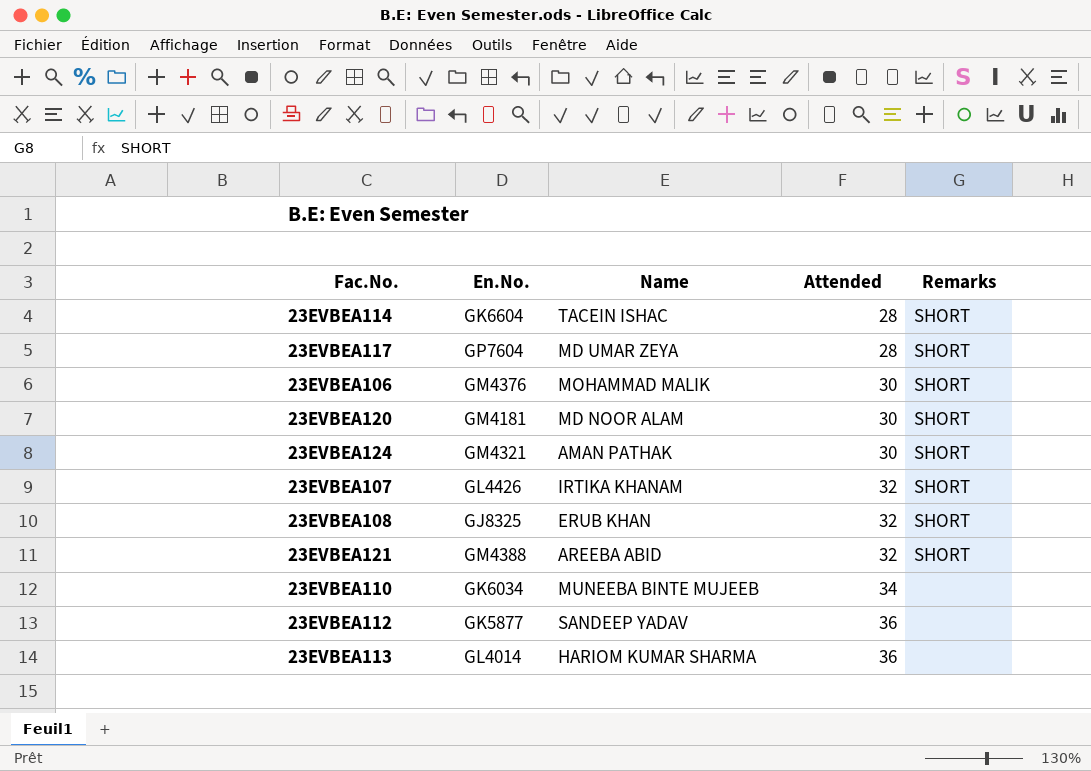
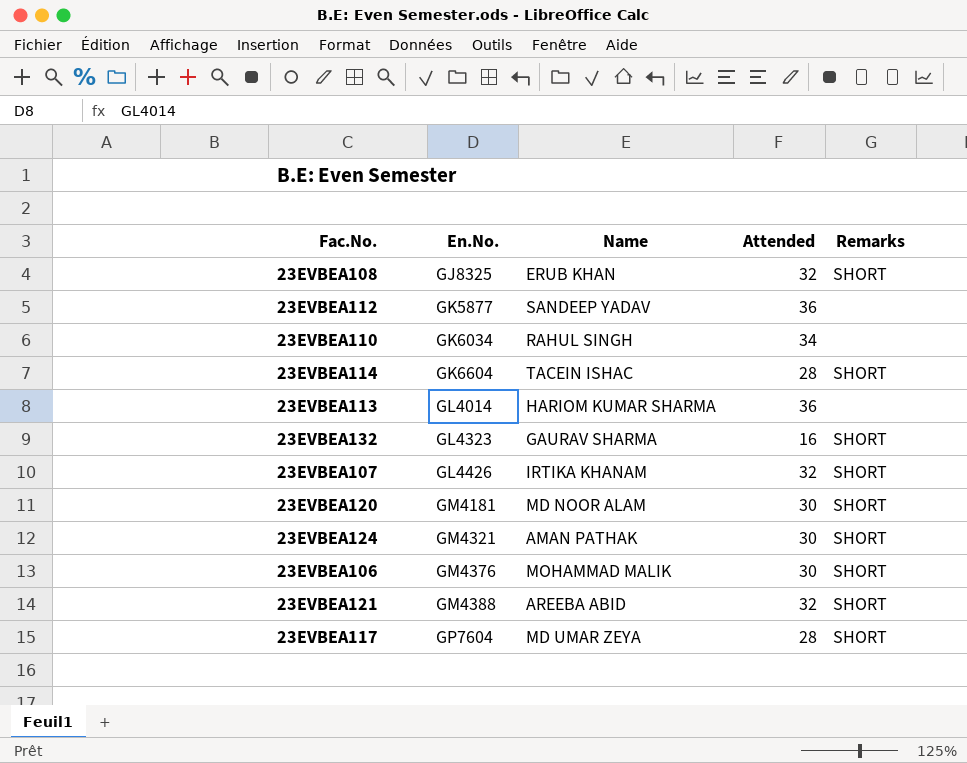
row order: Attended ascending -> En.No. ascending
23EVBEA110 | Name: MUNEEBA BINTE MUJEEB -> RAHUL SINGH
row 23EVBEA132: none -> GL4323 | GAURAV SHARMA | 16 | SHORT

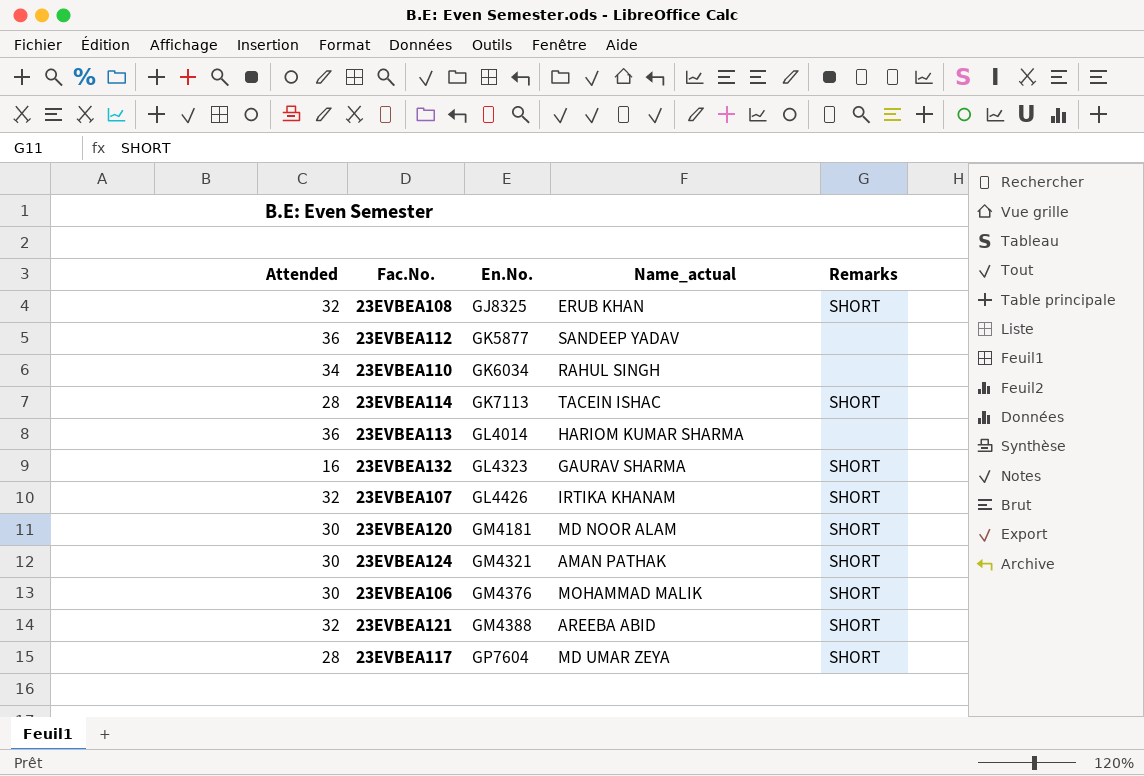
column Attended | position: 4 -> 1
column name: Name -> Name_actual
23EVBEA114 | En.No.: GK6604 -> GK7113

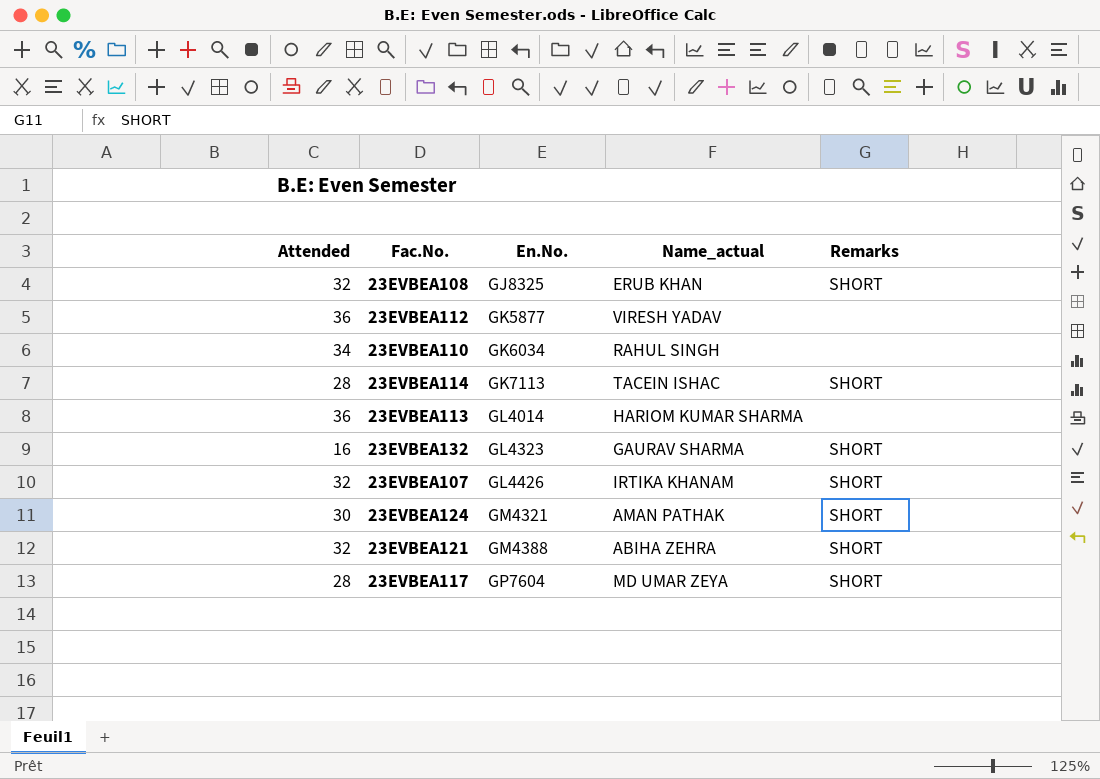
row 23EVBEA120: 30 | GM4181 | MD NOOR ALAM | SHORT -> none
row 23EVBEA106: 30 | GM4376 | MOHAMMAD MALIK | SHORT -> none
23EVBEA112 | Name_actual: SANDEEP YADAV -> VIRESH YADAV
23EVBEA121 | Name_actual: AREEBA ABID -> ABIHA ZEHRA

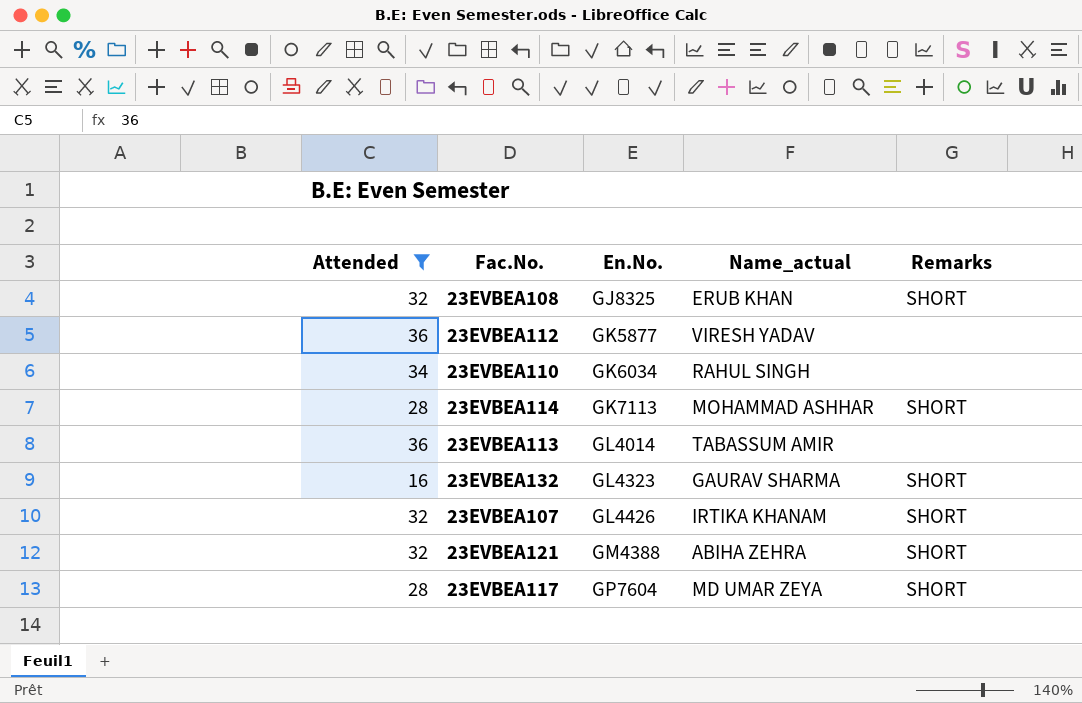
filter: none -> Attended != 30
23EVBEA114 | Name_actual: TACEIN ISHAC -> MOHAMMAD ASHHAR
23EVBEA113 | Name_actual: HARIOM KUMAR SHARMA -> TABASSUM AMIR

